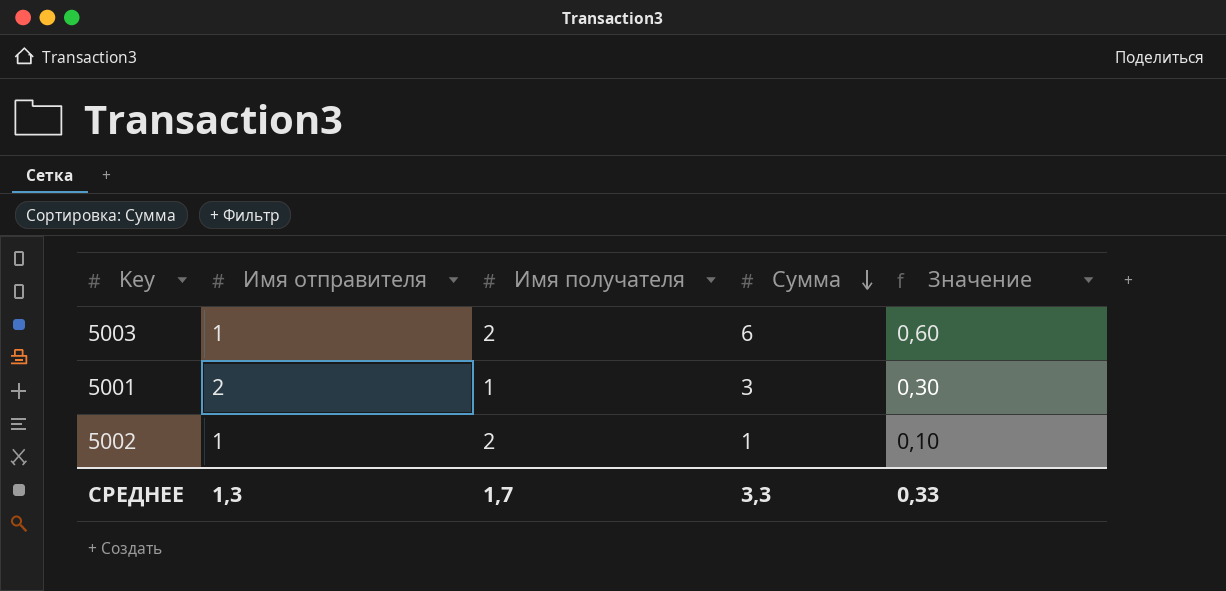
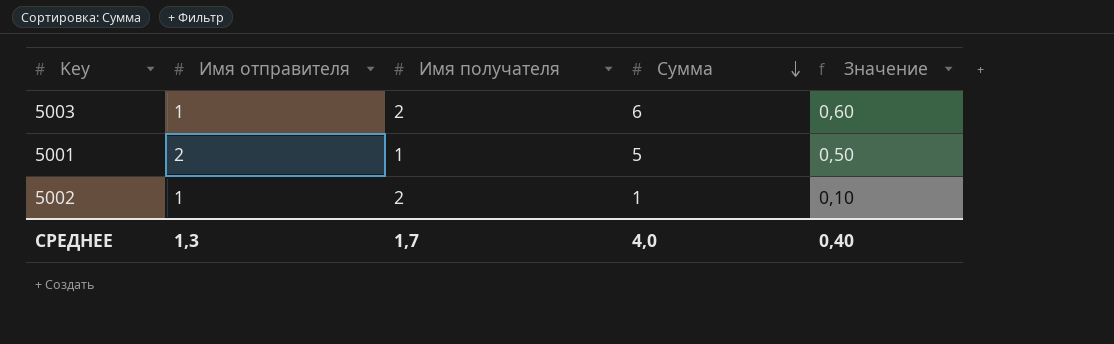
5001 | Сумма: 3 -> 5
5001 | Значение: 0,30 -> 0,50
СРЕДНЕЕ | Сумма: 3,3 -> 4,0
СРЕДНЕЕ | Значение: 0,33 -> 0,40

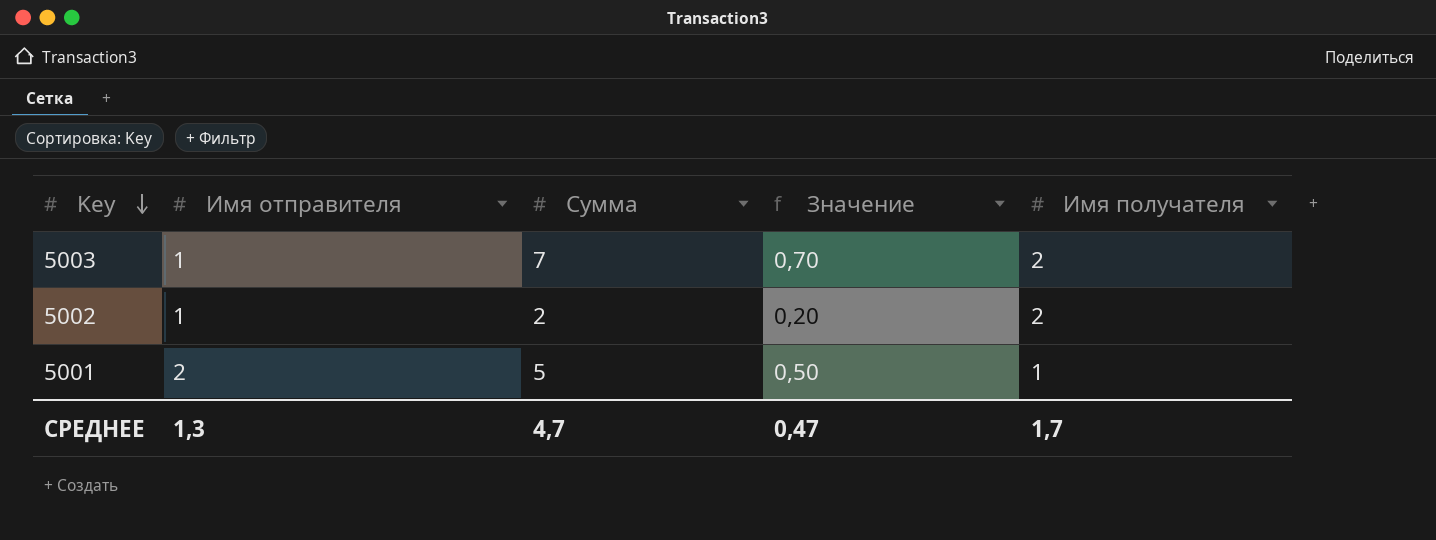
row order: Сумма descending -> Key descending
column Имя получателя | position: 3 -> 5
5003 | Сумма: 6 -> 7
5003 | Значение: 0,60 -> 0,70
5002 | Сумма: 1 -> 2
5002 | Значение: 0,10 -> 0,20
СРЕДНЕЕ | Сумма: 4,0 -> 4,7
СРЕДНЕЕ | Значение: 0,40 -> 0,47

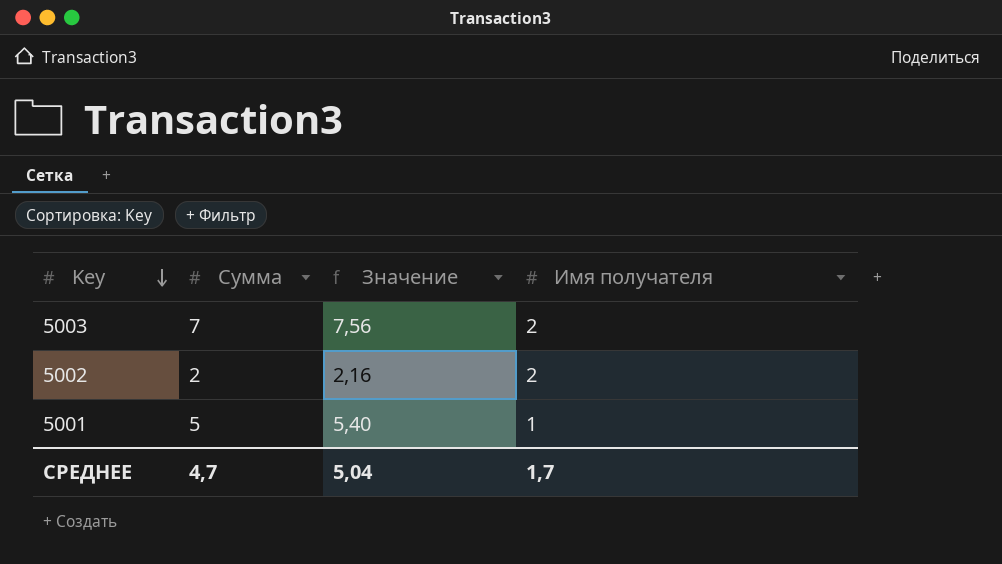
column Имя отправителя | position: 2 -> none
column Значение | formula: [Сумма] * 0,1 -> [Сумма] * 1,08
СРЕДНЕЕ | Значение: 0,47 -> 5,04

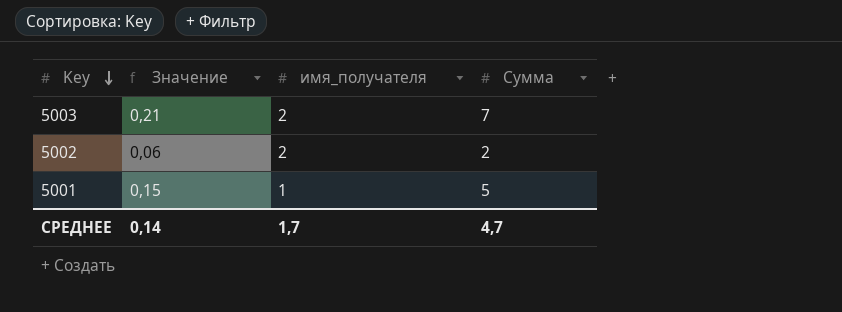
column Значение | formula: [Сумма] * 1,08 -> [Сумма] * 0,03
column name: Имя получателя -> имя_получателя
column Сумма | position: 2 -> 4
СРЕДНЕЕ | Значение: 5,04 -> 0,14

